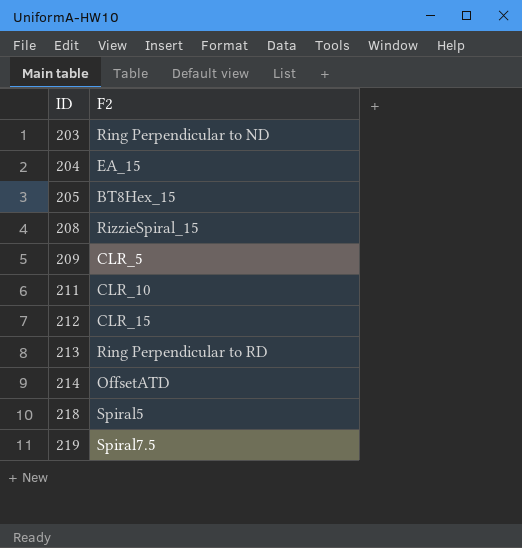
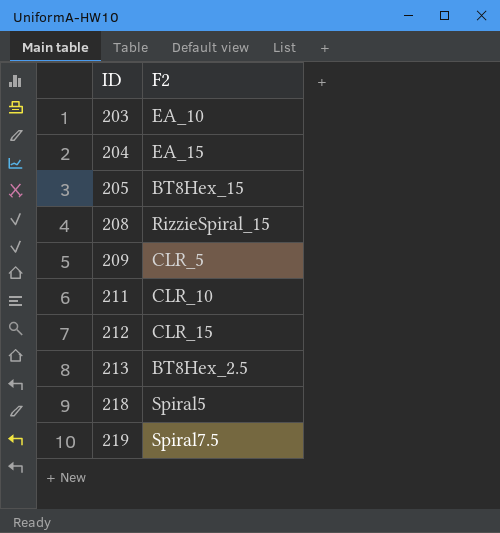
row 214: OffsetATD -> none
203 | F2: Ring Perpendicular to ND -> EA_10
213 | F2: Ring Perpendicular to RD -> BT8Hex_2.5

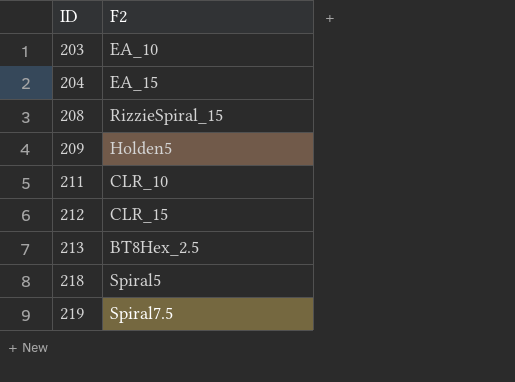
row 205: BT8Hex_15 -> none
209 | F2: CLR_5 -> Holden5

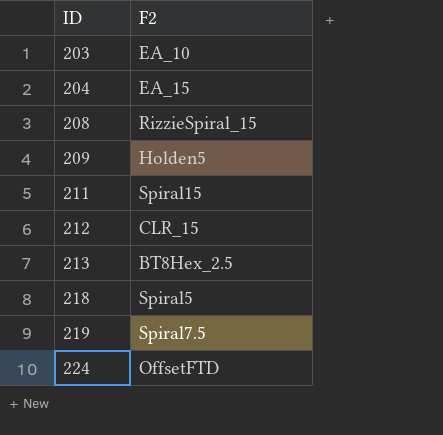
211 | F2: CLR_10 -> Spiral15
row 224: none -> OffsetFTD

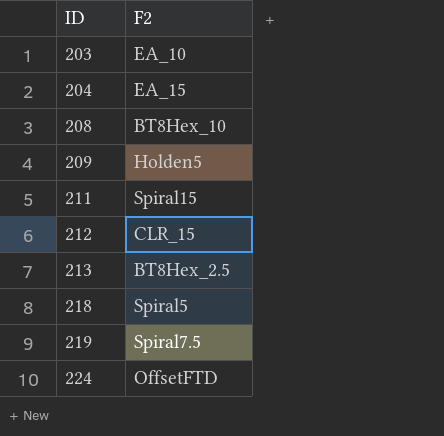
208 | F2: RizzieSpiral_15 -> BT8Hex_10

